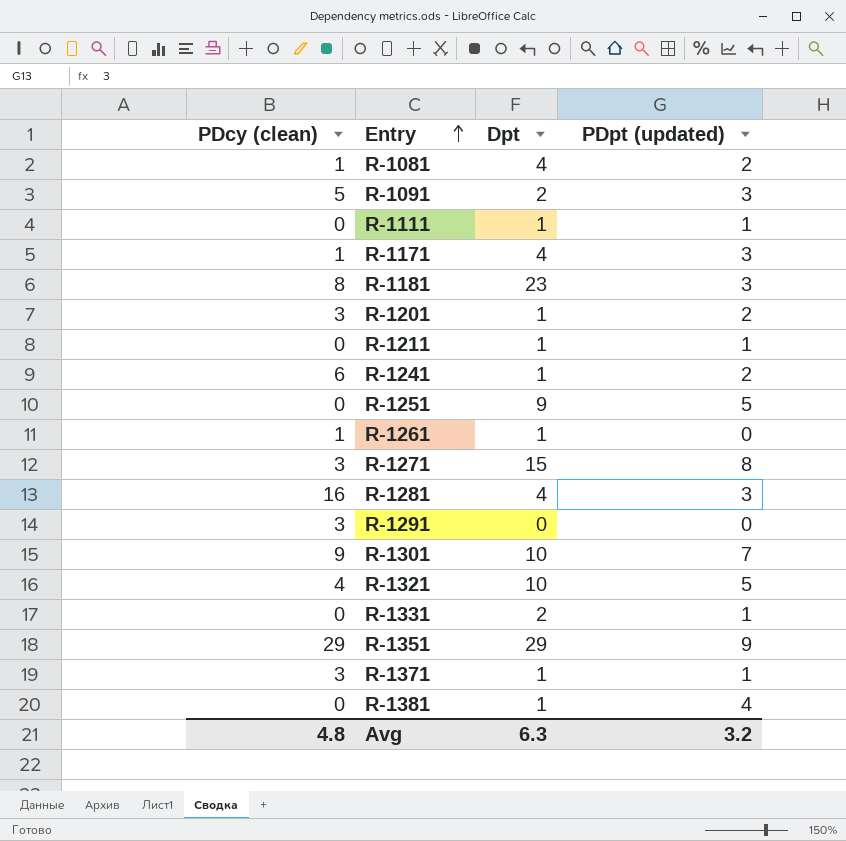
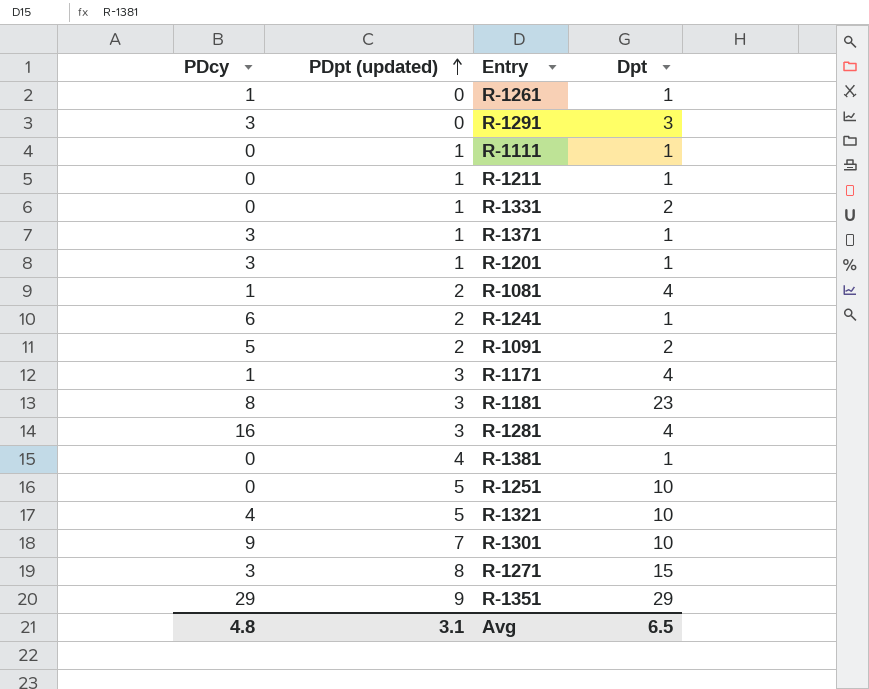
row order: Entry ascending -> PDpt (updated) ascending
column name: PDcy (clean) -> PDcy
column PDpt (updated) | position: 4 -> 2
R-1291 | Dpt: 0 -> 3
R-1201 | PDpt (updated): 2 -> 1
R-1091 | PDpt (updated): 3 -> 2
R-1251 | Dpt: 9 -> 10
Avg | PDpt (updated): 3.2 -> 3.1
Avg | Dpt: 6.3 -> 6.5

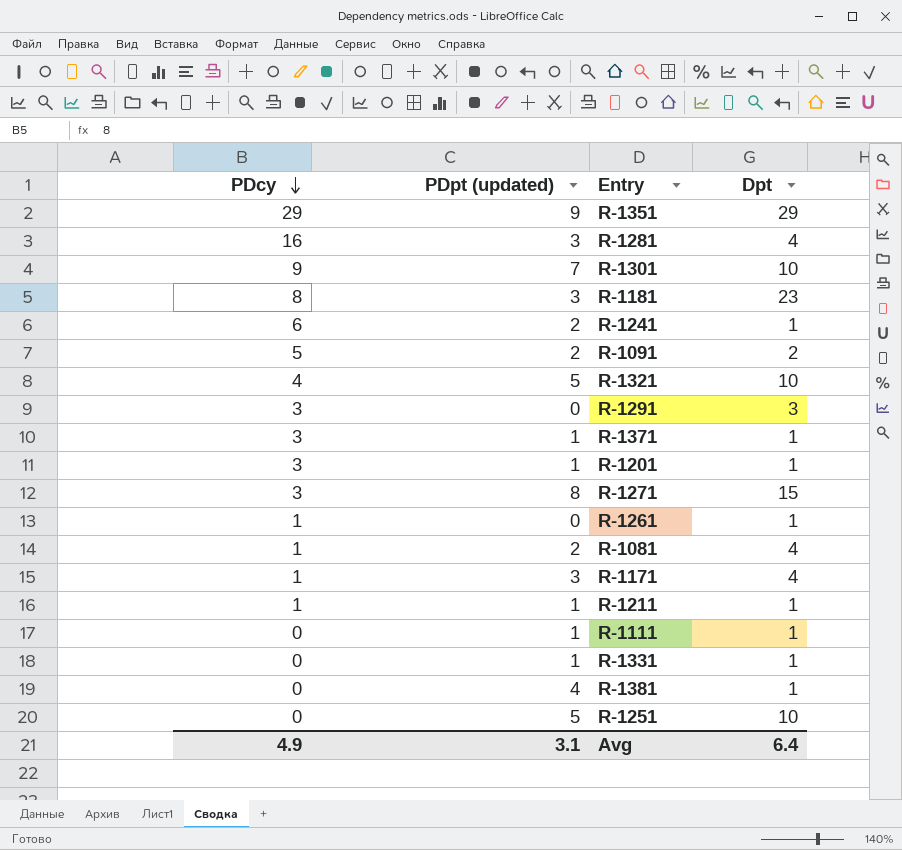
row order: PDpt (updated) ascending -> PDcy descending
R-1211 | PDcy: 0 -> 1
R-1331 | Dpt: 2 -> 1
Avg | PDcy: 4.8 -> 4.9
Avg | Dpt: 6.5 -> 6.4

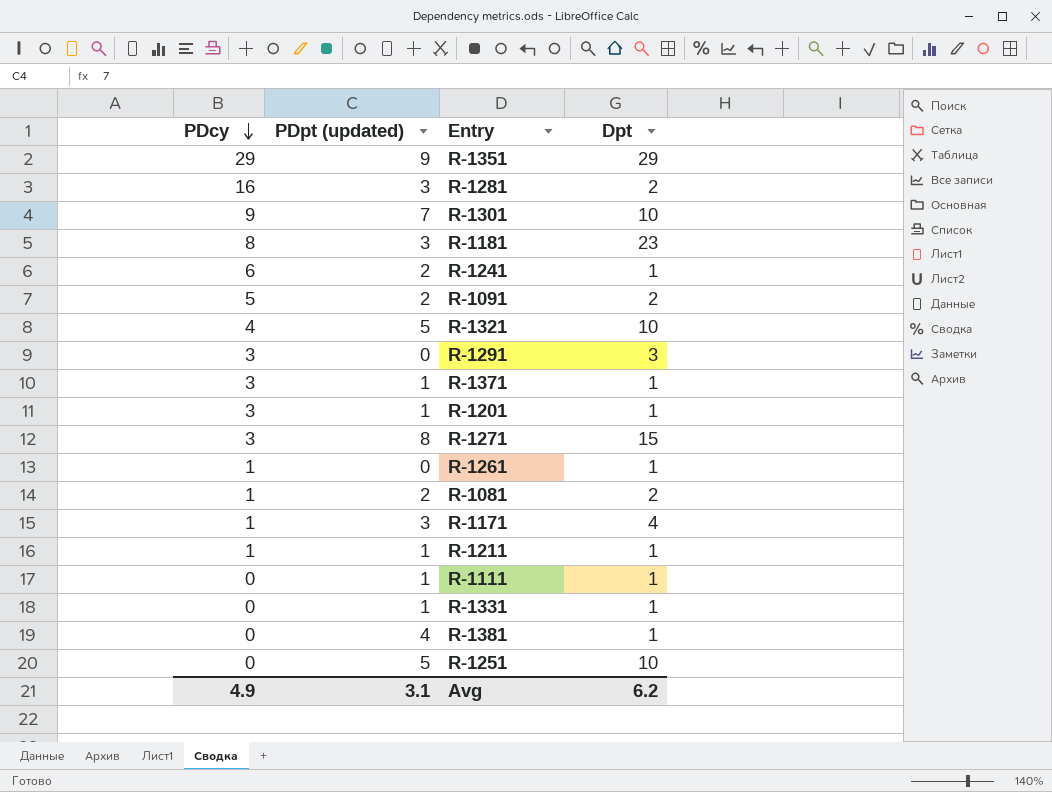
R-1281 | Dpt: 4 -> 2
R-1081 | Dpt: 4 -> 2
Avg | Dpt: 6.4 -> 6.2

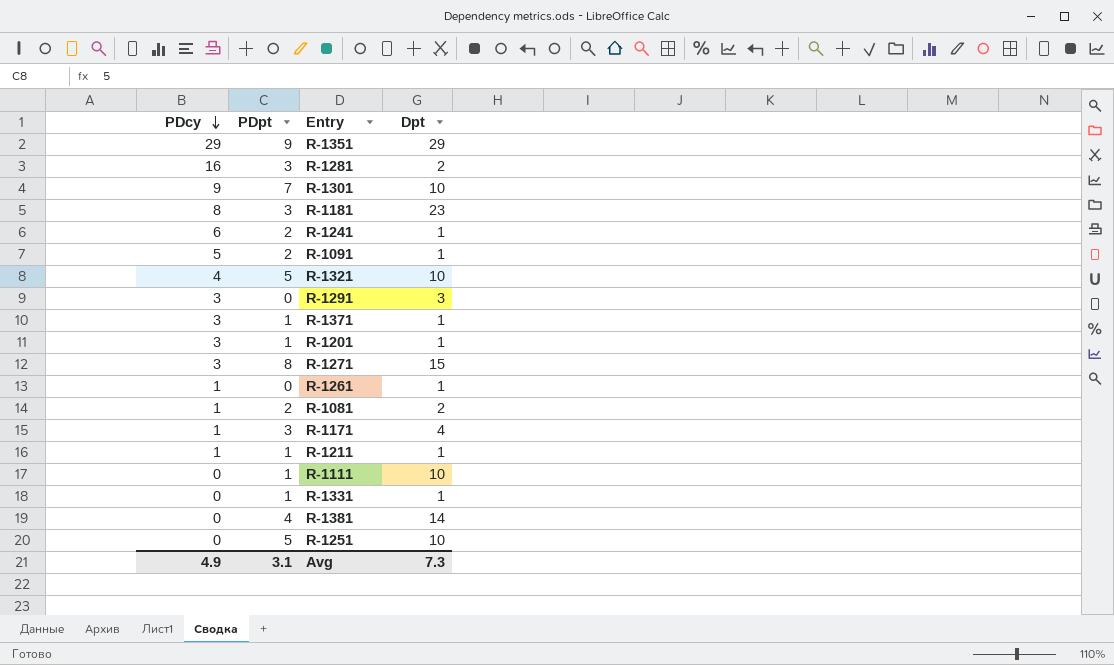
column name: PDpt (updated) -> PDpt
R-1091 | Dpt: 2 -> 1
R-1111 | Dpt: 1 -> 10
R-1381 | Dpt: 1 -> 14
Avg | Dpt: 6.2 -> 7.3

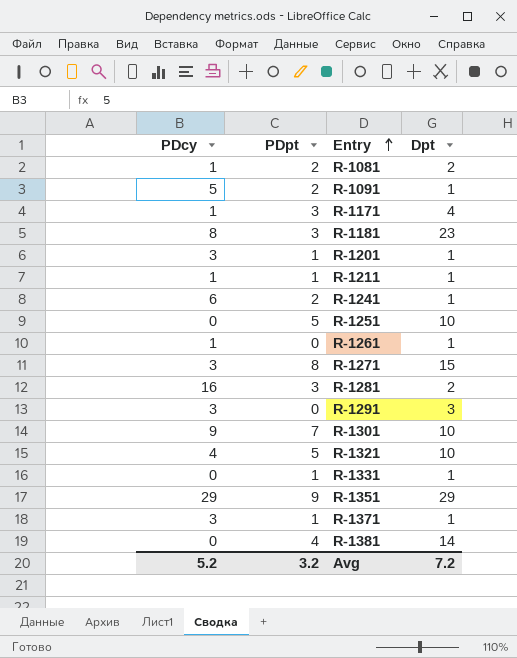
row order: PDcy descending -> Entry ascending
row R-1111: 0 | 1 | 10 -> none
Avg | PDcy: 4.9 -> 5.2
Avg | PDpt: 3.1 -> 3.2
Avg | Dpt: 7.3 -> 7.2

